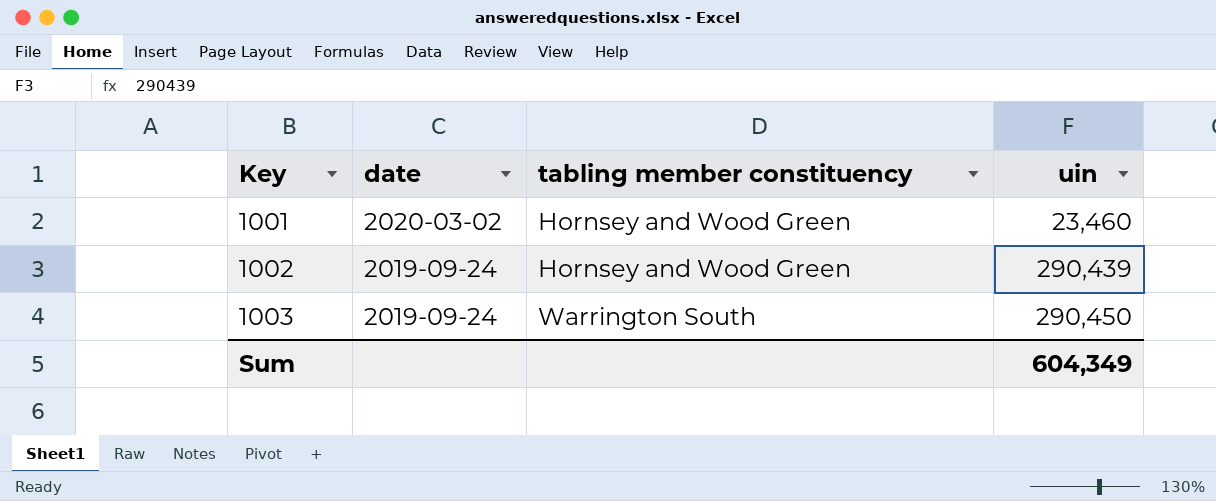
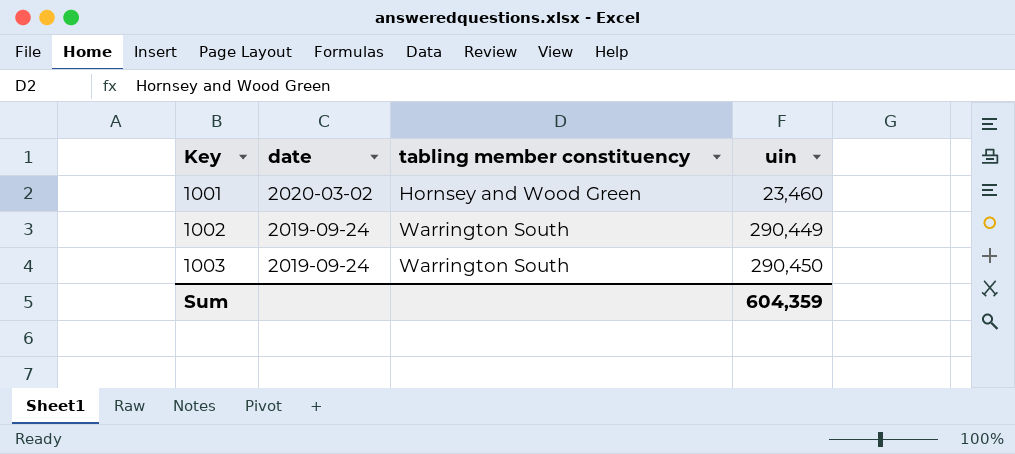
1002 | tabling member constituency: Hornsey and Wood Green -> Warrington South
1002 | uin: 290,439 -> 290,449
Sum | uin: 604,349 -> 604,359

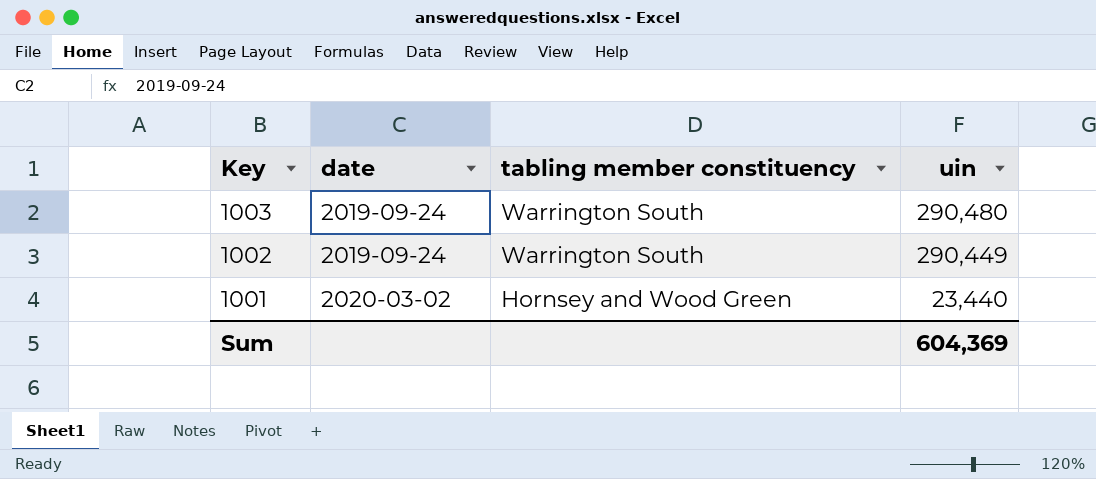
row order: Key ascending -> Key descending
1003 | uin: 290,450 -> 290,480
1001 | uin: 23,460 -> 23,440
Sum | uin: 604,359 -> 604,369

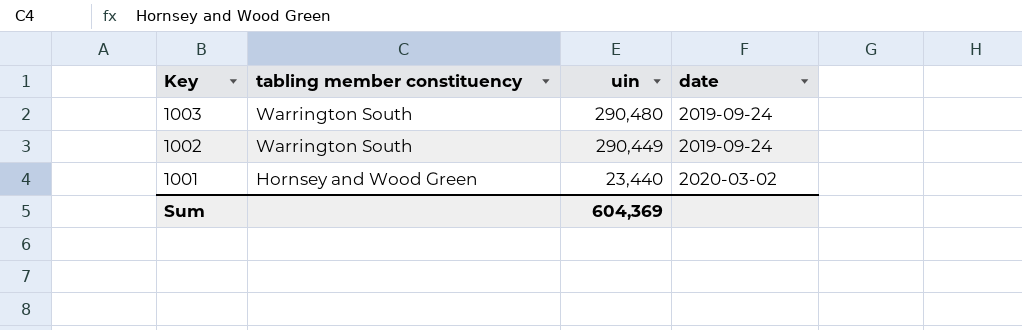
column date | position: 2 -> 4

